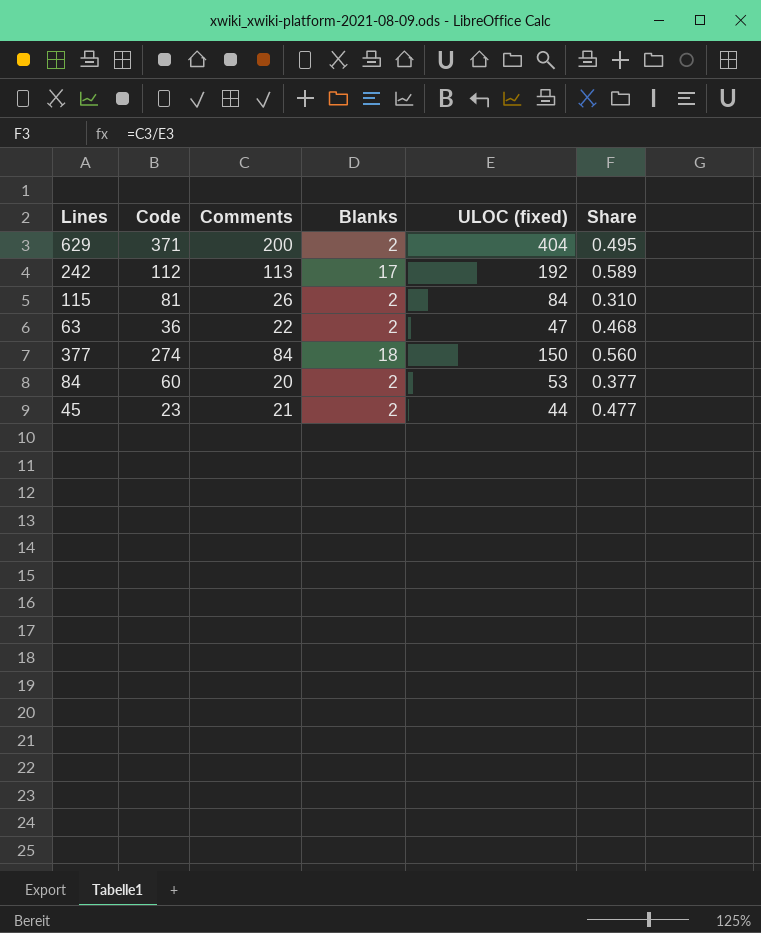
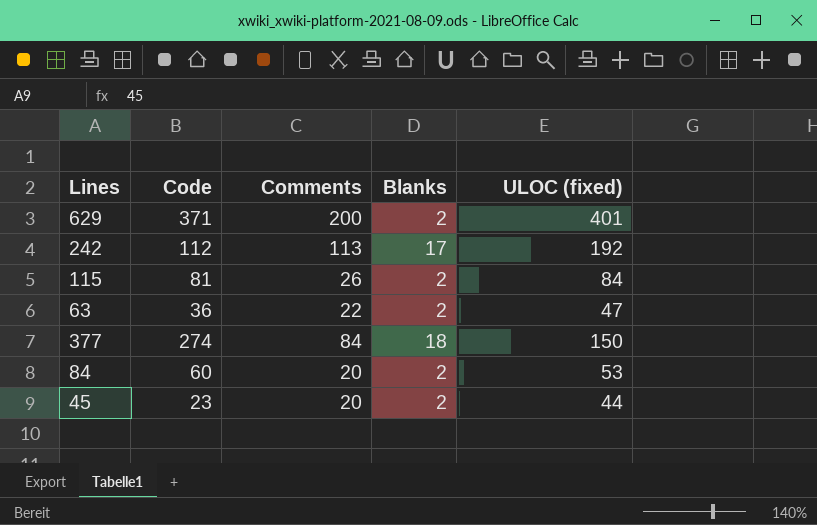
column Share | formula: [Comments] / [ULOC (fixed)] -> none
629 | ULOC (fixed): 404 -> 401
45 | Comments: 21 -> 20

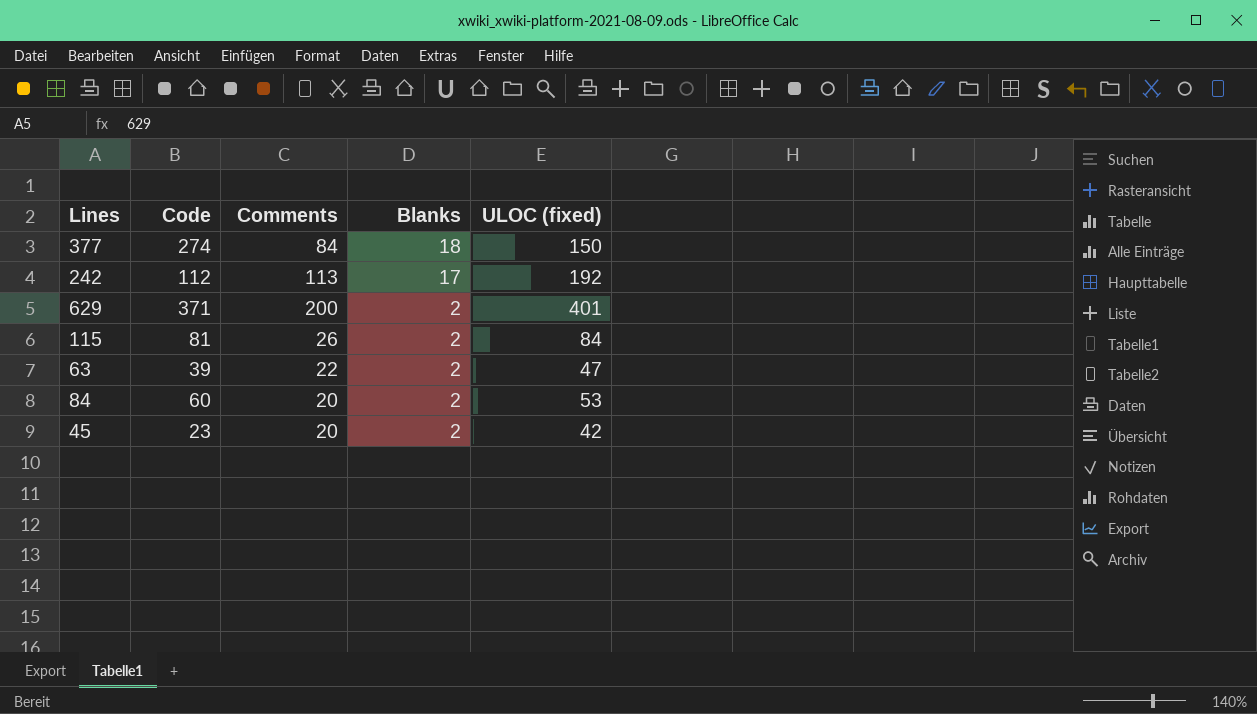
row order: none -> Blanks descending
63 | Code: 36 -> 39
45 | ULOC (fixed): 44 -> 42

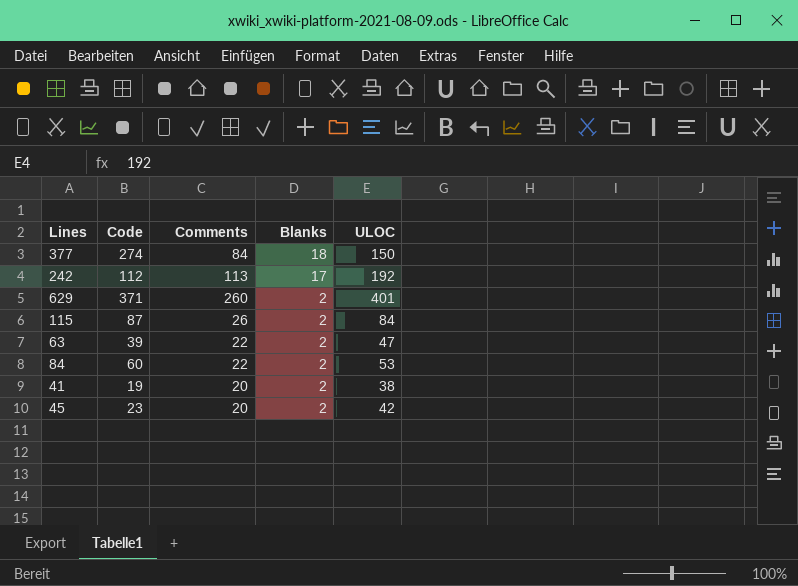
column name: ULOC (fixed) -> ULOC
629 | Comments: 200 -> 260
115 | Code: 81 -> 87
84 | Comments: 20 -> 22
row 41: none -> 19 | 20 | 2 | 38

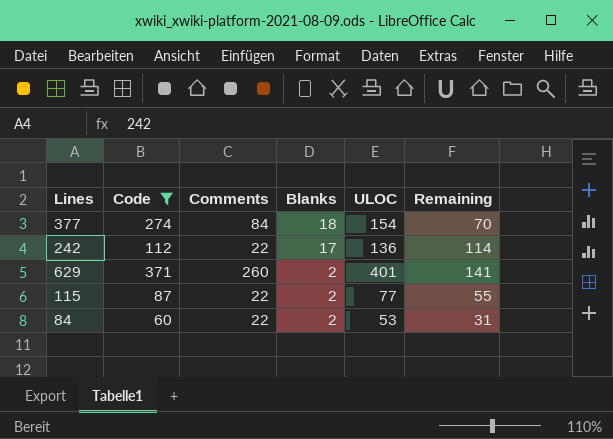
filter: none -> Code >= 60
column Remaining | formula: none -> [ULOC] - [Comments]
377 | ULOC: 150 -> 154
242 | Comments: 113 -> 22
242 | ULOC: 192 -> 136
115 | Comments: 26 -> 22
115 | ULOC: 84 -> 77

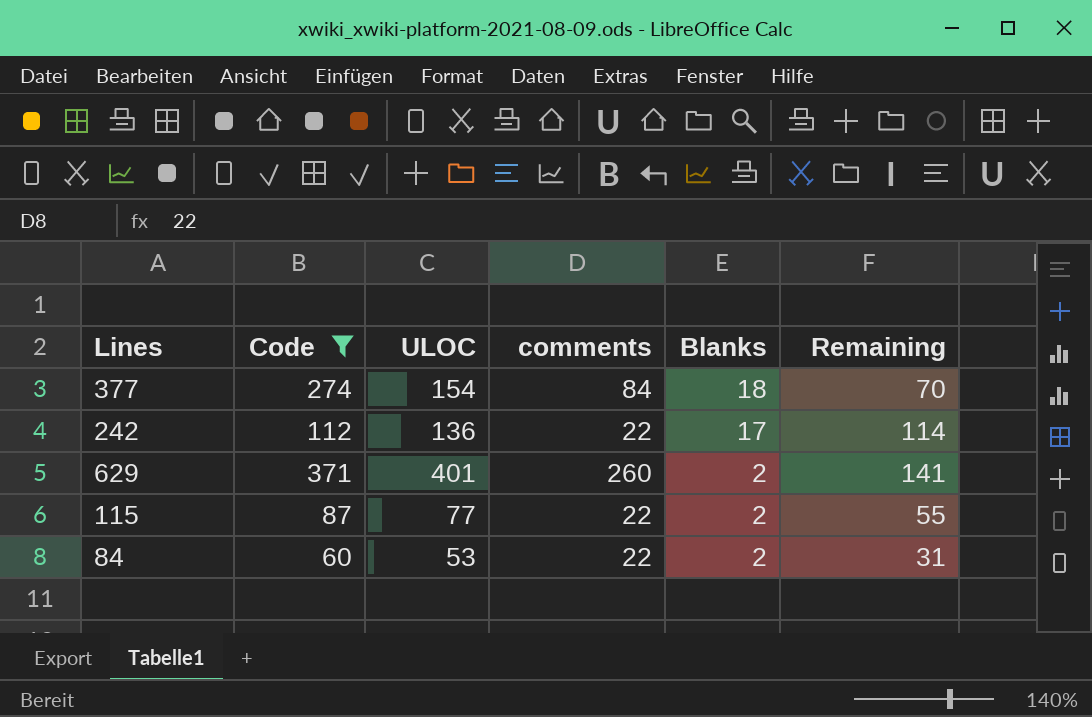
column ULOC | position: 5 -> 3
column name: Comments -> comments

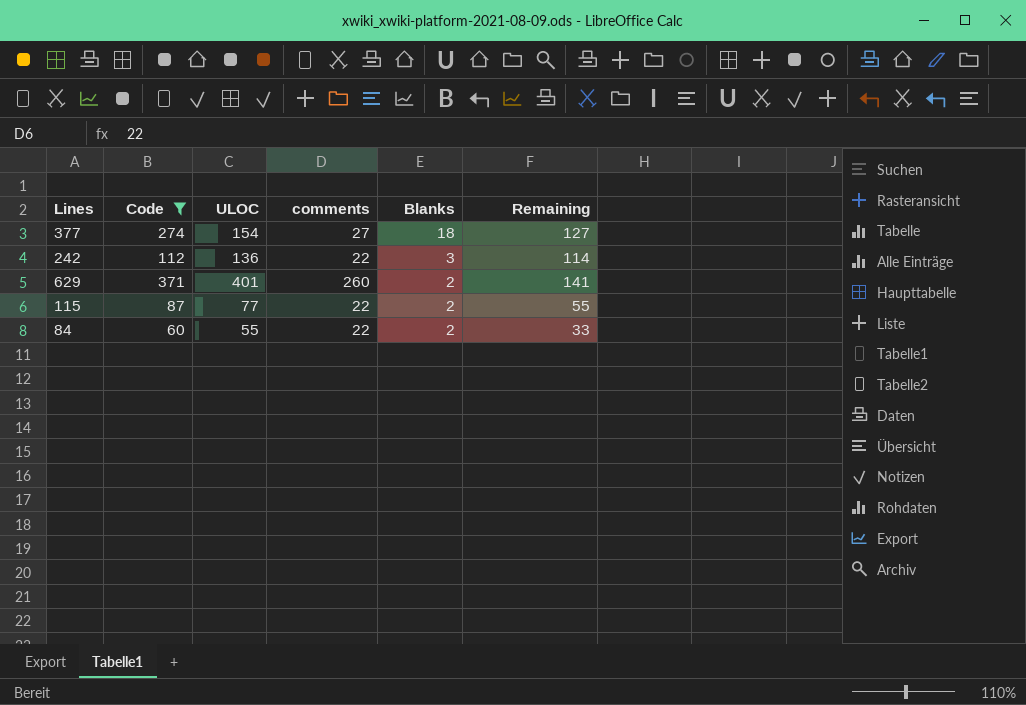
377 | comments: 84 -> 27
377 | Remaining: 70 -> 127
242 | Blanks: 17 -> 3
84 | ULOC: 53 -> 55
84 | Remaining: 31 -> 33

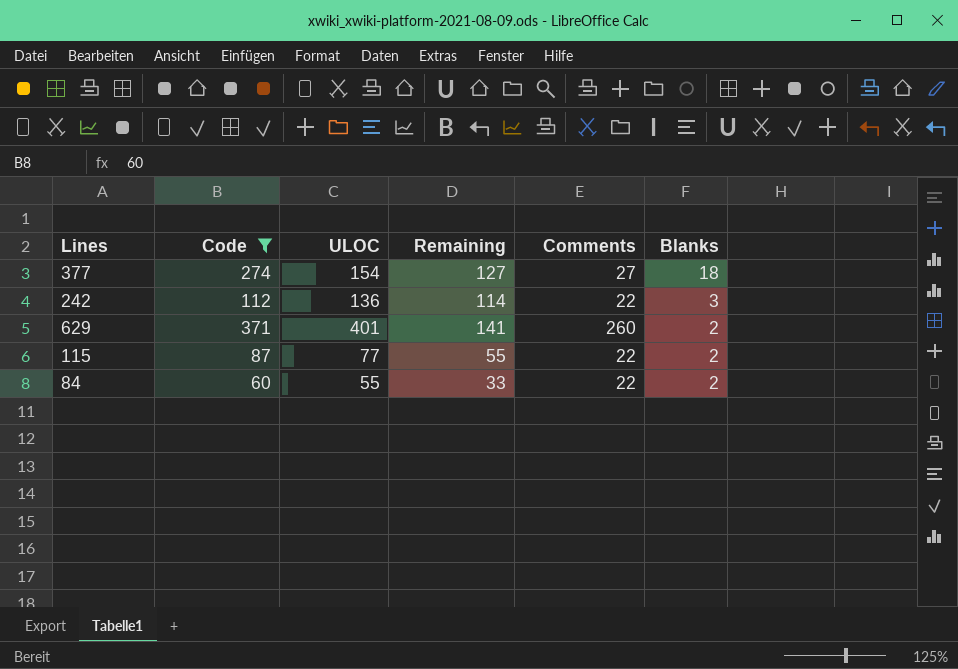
column Remaining | position: 6 -> 4
column name: comments -> Comments

